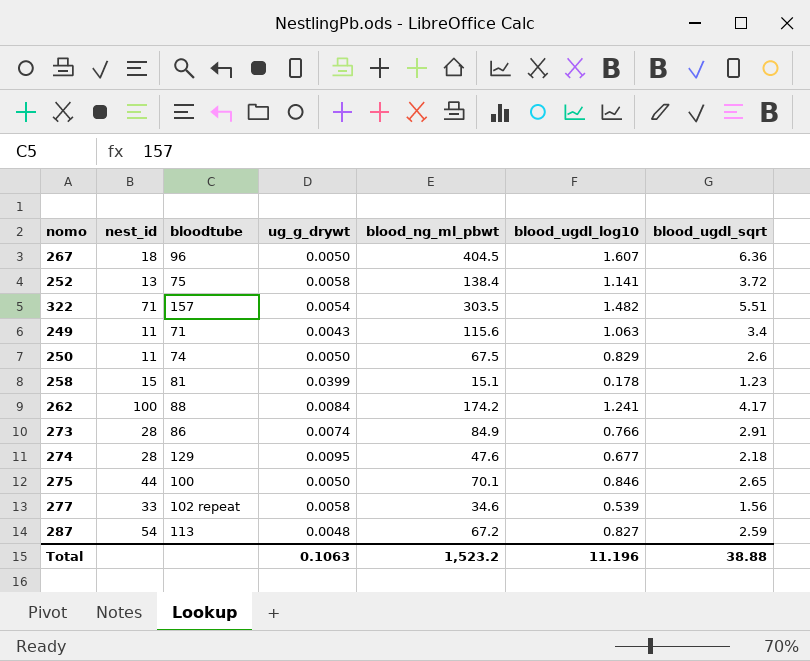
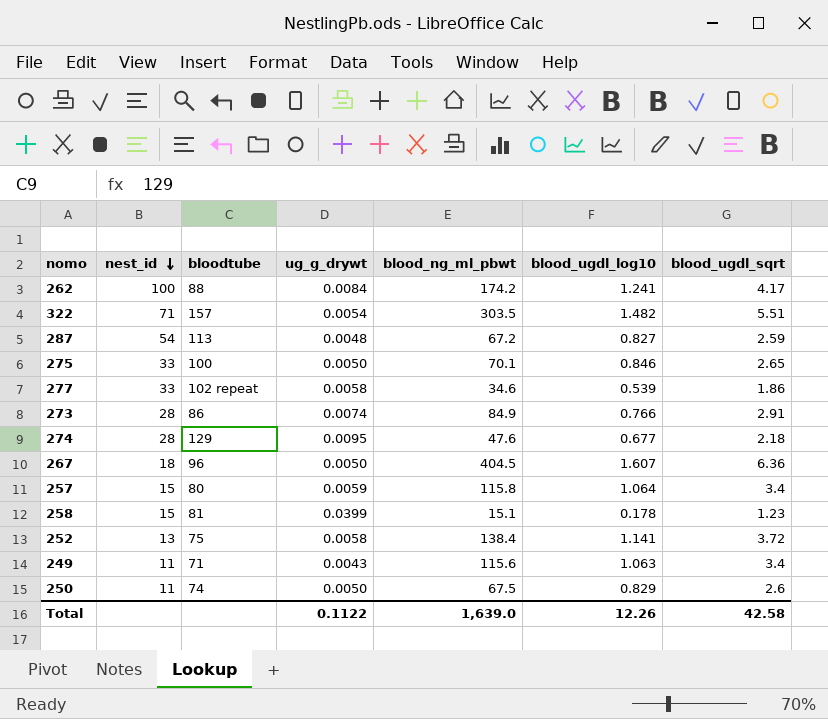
row order: none -> nest_id descending
275 | nest_id: 44 -> 33
277 | blood_ugdl_sqrt: 1.56 -> 1.86
row 257: none -> 15 | 80 | 0.0059 | 115.8 | 1.064 | 3.4
Total | ug_g_drywt: 0.1063 -> 0.1122
Total | blood_ng_ml_pbwt: 1,523.2 -> 1,639.0
Total | blood_ugdl_log10: 11.196 -> 12.26
Total | blood_ugdl_sqrt: 38.88 -> 42.58

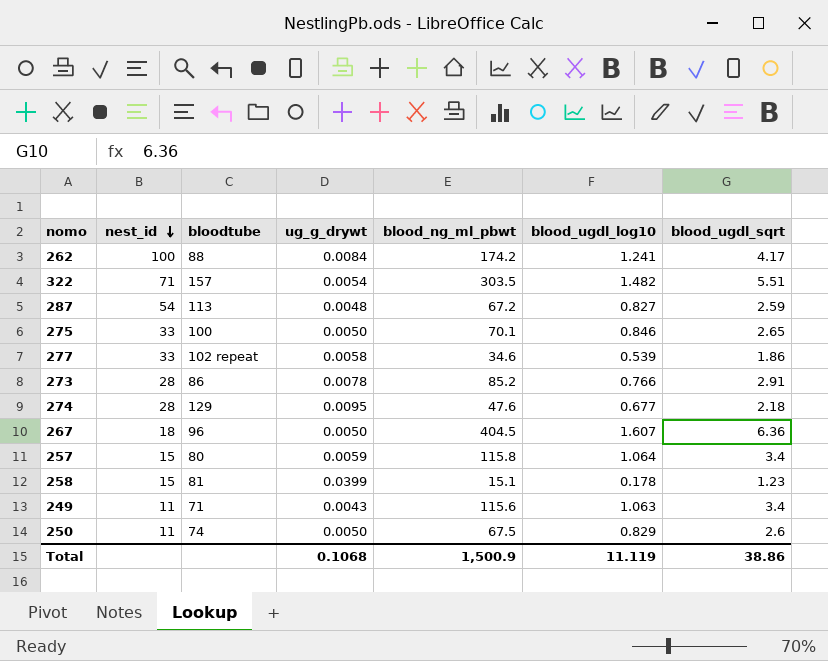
row 252: 13 | 75 | 0.0058 | 138.4 | 1.141 | 3.72 -> none
273 | ug_g_drywt: 0.0074 -> 0.0078
273 | blood_ng_ml_pbwt: 84.9 -> 85.2
Total | ug_g_drywt: 0.1122 -> 0.1068
Total | blood_ng_ml_pbwt: 1,639.0 -> 1,500.9
Total | blood_ugdl_log10: 12.26 -> 11.119
Total | blood_ugdl_sqrt: 42.58 -> 38.86

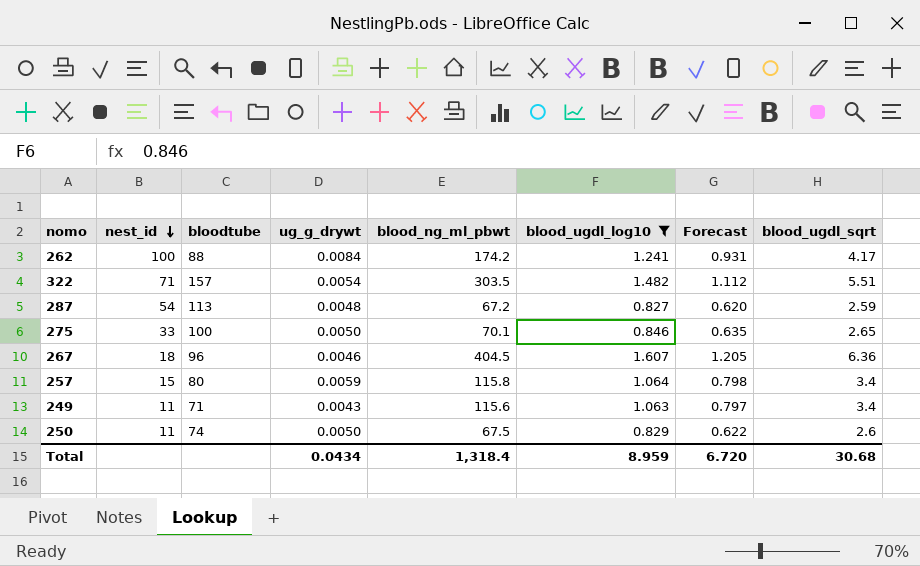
filter: none -> blood_ugdl_log10 >= 0.827
column Forecast | formula: none -> [blood_ugdl_log10] * 0.75
267 | ug_g_drywt: 0.0050 -> 0.0046
Total | ug_g_drywt: 0.1068 -> 0.0434
Total | blood_ng_ml_pbwt: 1,500.9 -> 1,318.4
Total | blood_ugdl_log10: 11.119 -> 8.959
Total | blood_ugdl_sqrt: 38.86 -> 30.68

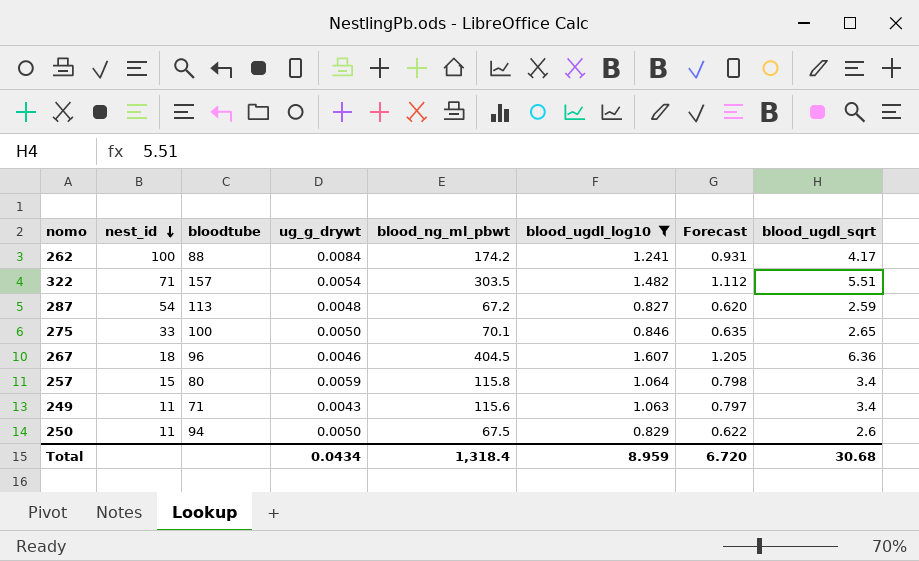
250 | bloodtube: 74 -> 94

